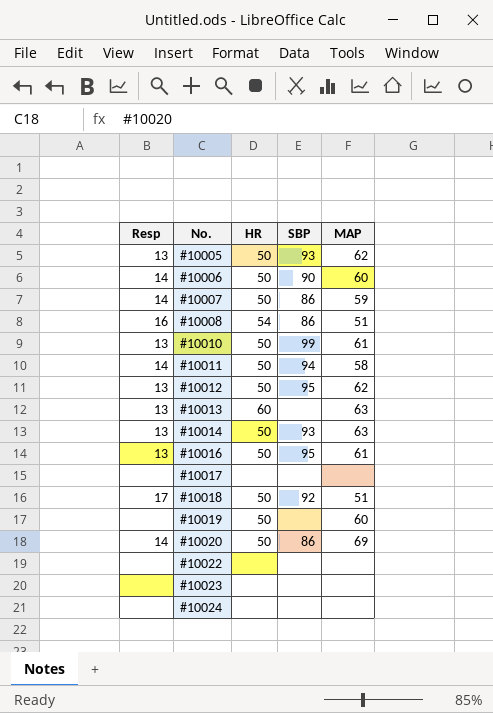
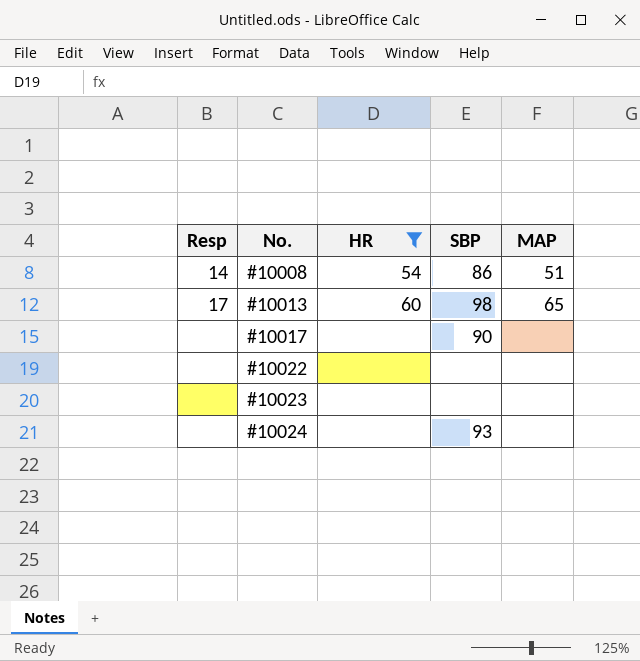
filter: none -> HR != 50
#10008 | Resp: 16 -> 14
#10013 | Resp: 13 -> 17
#10013 | SBP: none -> 98
#10013 | MAP: 63 -> 65
#10017 | SBP: none -> 90
#10024 | SBP: none -> 93

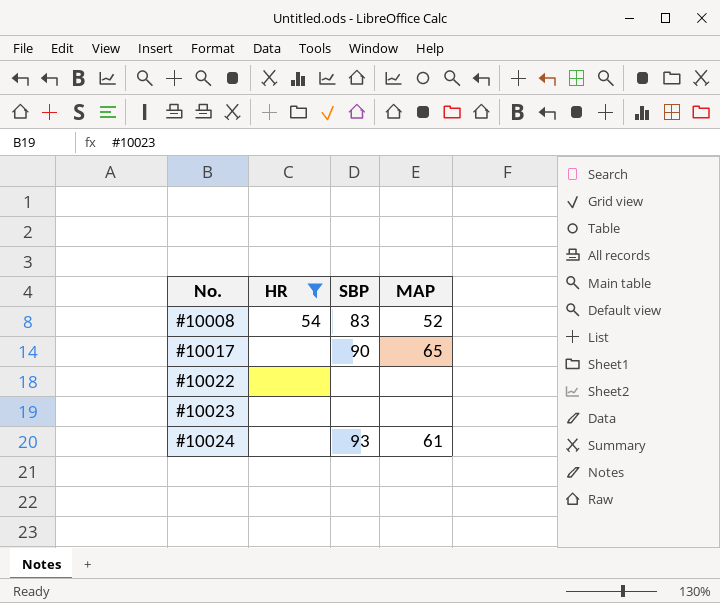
column Resp | position: 1 -> none
row #10013: 17 | 60 | 98 | 65 -> none
#10008 | SBP: 86 -> 83
#10008 | MAP: 51 -> 52
#10017 | MAP: none -> 65
#10024 | MAP: none -> 61

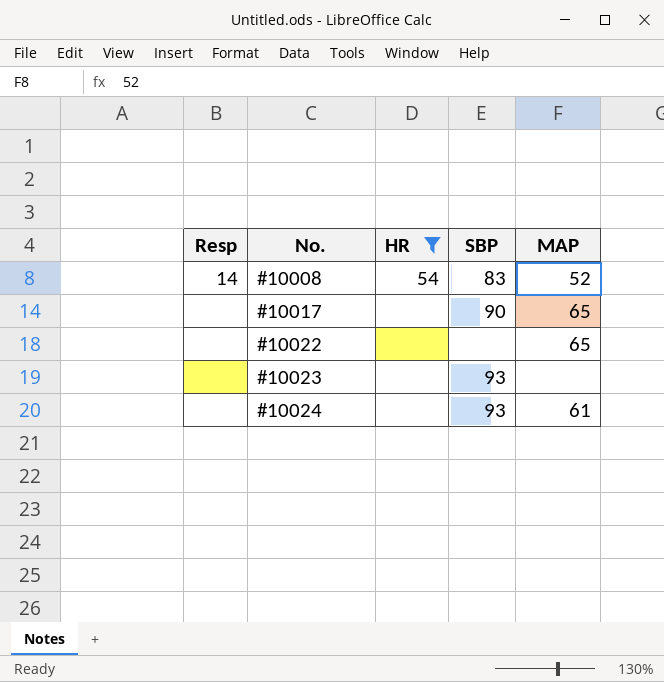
column Resp | position: none -> 1
#10022 | MAP: none -> 65
#10023 | SBP: none -> 93

